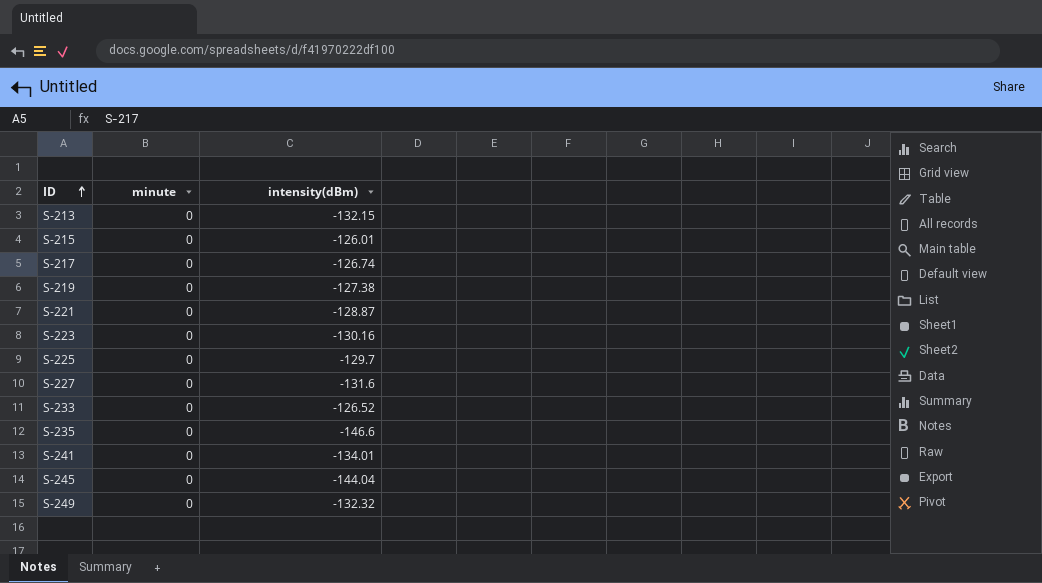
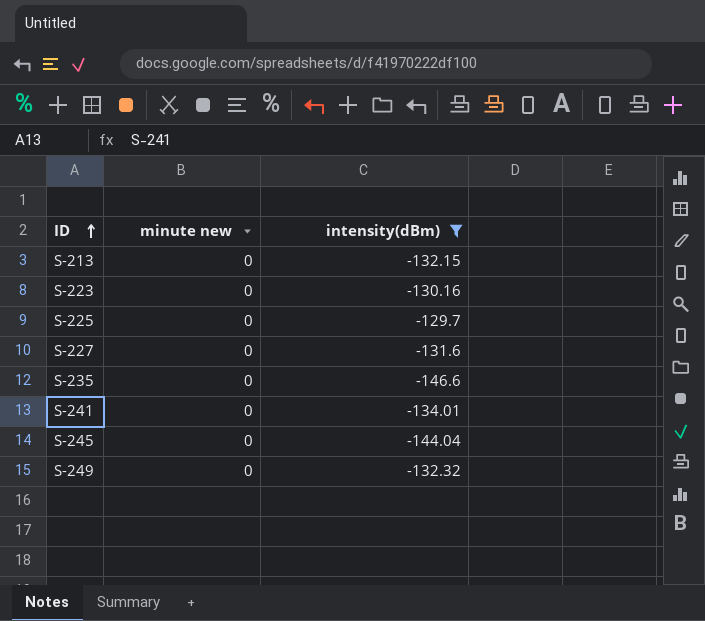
filter: none -> intensity(dBm) <= -129.7
column name: minute -> minute new

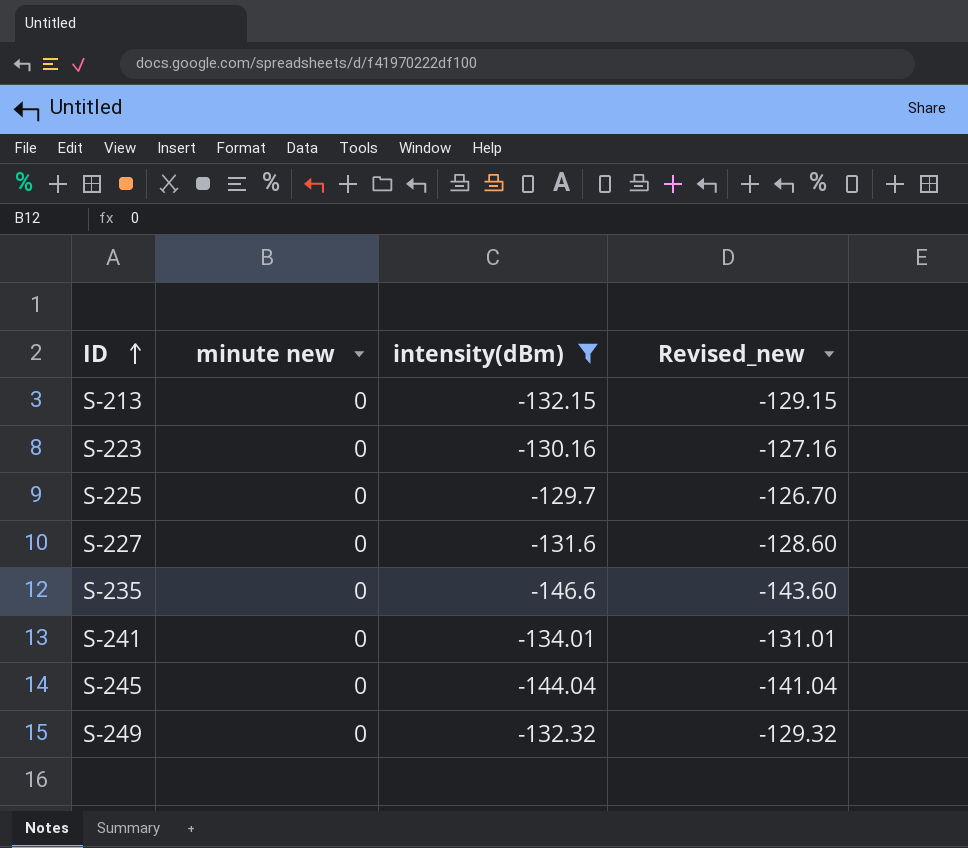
column Revised_new | formula: none -> [intensity(dBm)] + 3

